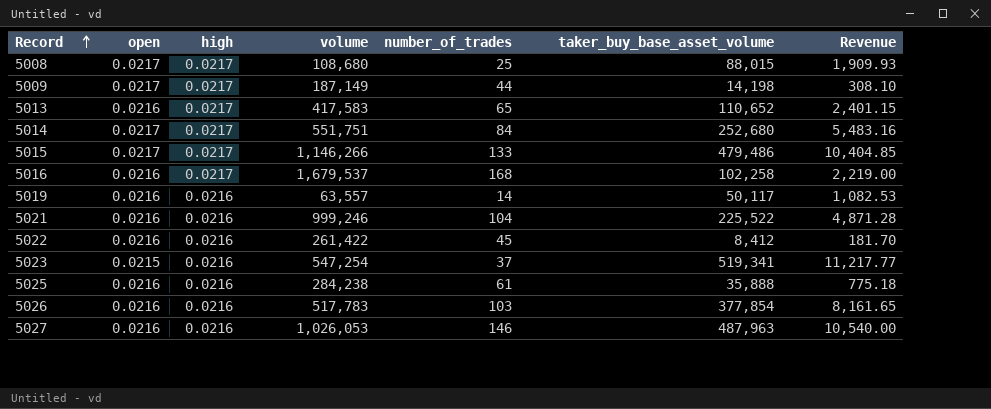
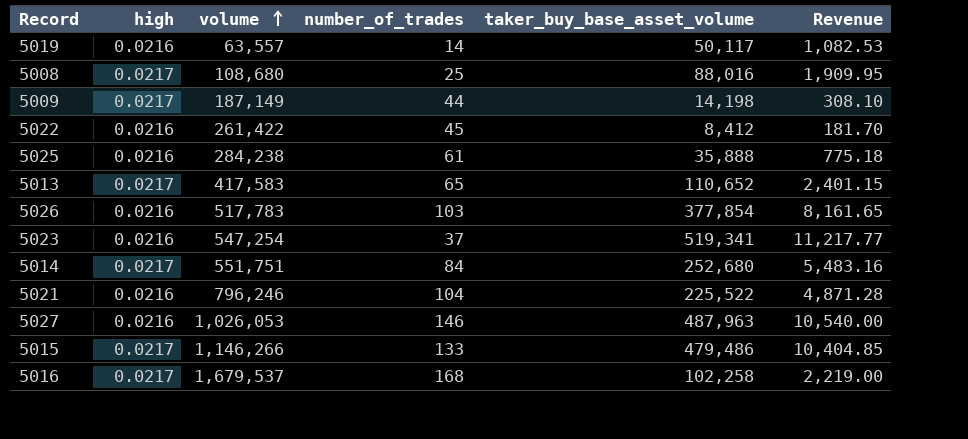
row order: Record ascending -> volume ascending
column open | position: 2 -> none
5008 | taker_buy_base_asset_volume: 88,015 -> 88,016
5008 | Revenue: 1,909.93 -> 1,909.95
5021 | volume: 999,246 -> 796,246

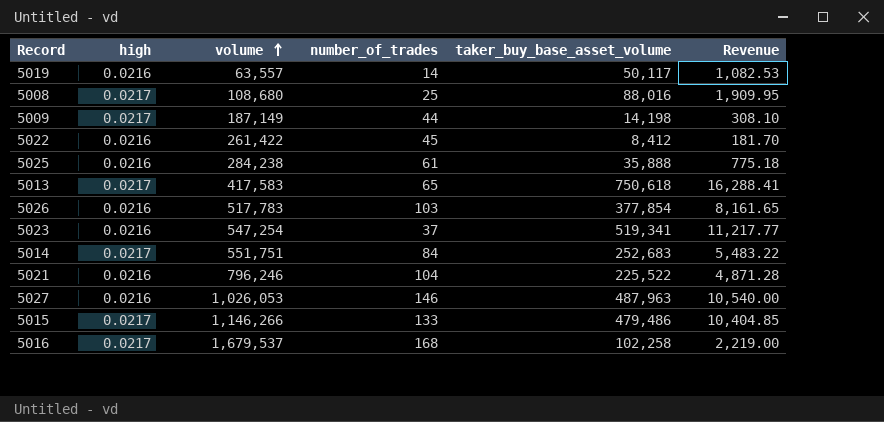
5013 | taker_buy_base_asset_volume: 110,652 -> 750,618
5013 | Revenue: 2,401.15 -> 16,288.41
5014 | taker_buy_base_asset_volume: 252,680 -> 252,683
5014 | Revenue: 5,483.16 -> 5,483.22

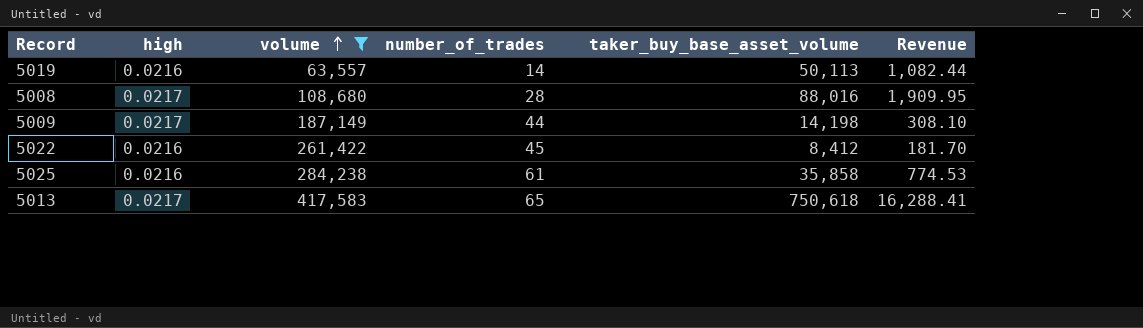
filter: none -> volume <= 417,583
5019 | taker_buy_base_asset_volume: 50,117 -> 50,113
5019 | Revenue: 1,082.53 -> 1,082.44
5008 | number_of_trades: 25 -> 28
5025 | taker_buy_base_asset_volume: 35,888 -> 35,858
5025 | Revenue: 775.18 -> 774.53

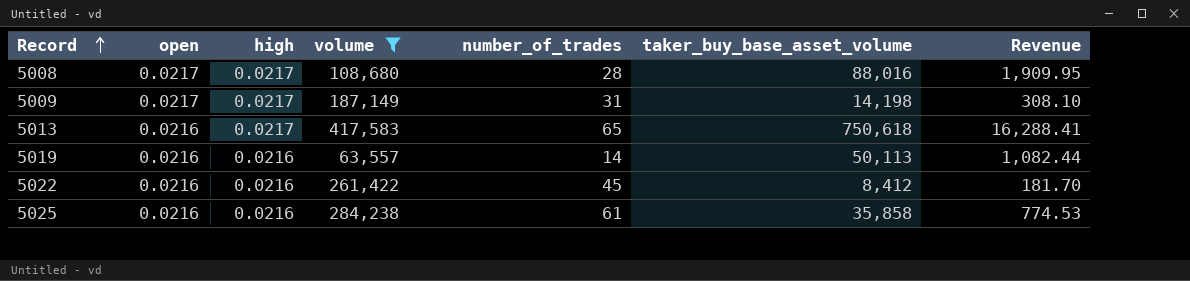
row order: volume ascending -> Record ascending
column open | position: none -> 2
5009 | number_of_trades: 44 -> 31

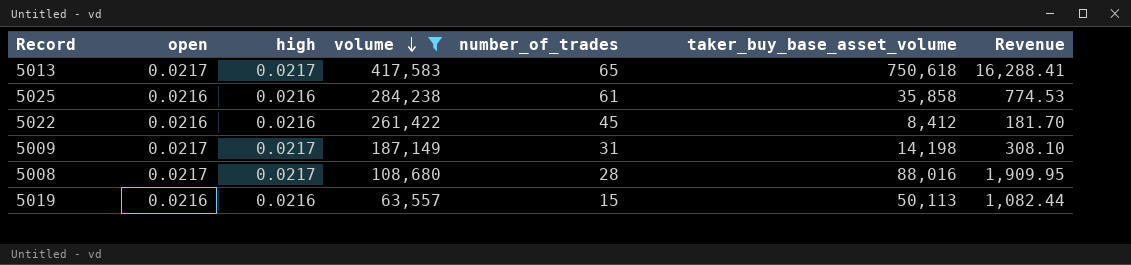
row order: Record ascending -> volume descending
5013 | open: 0.0216 -> 0.0217
5019 | number_of_trades: 14 -> 15

